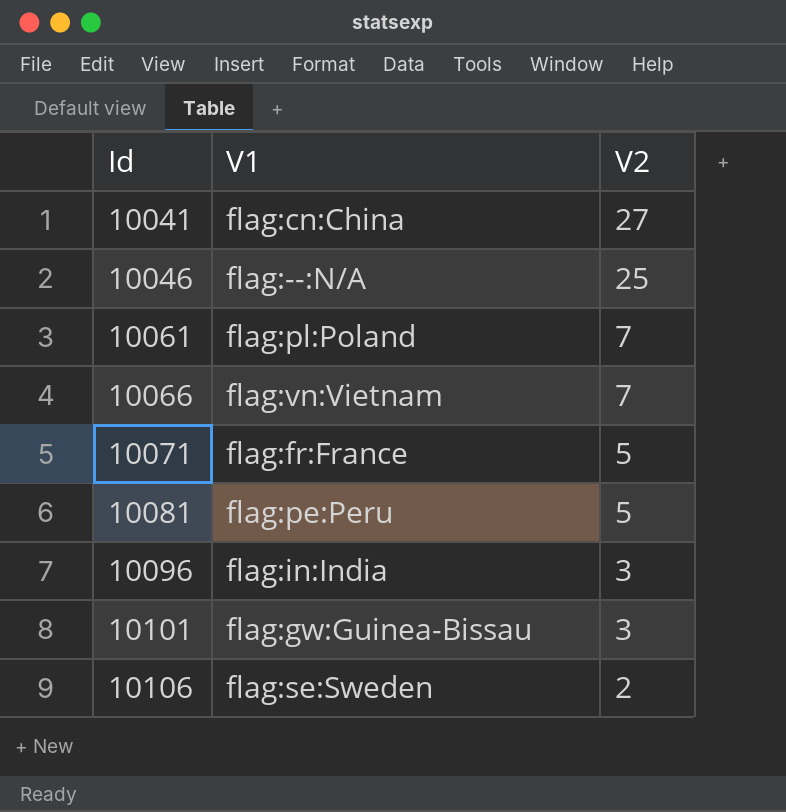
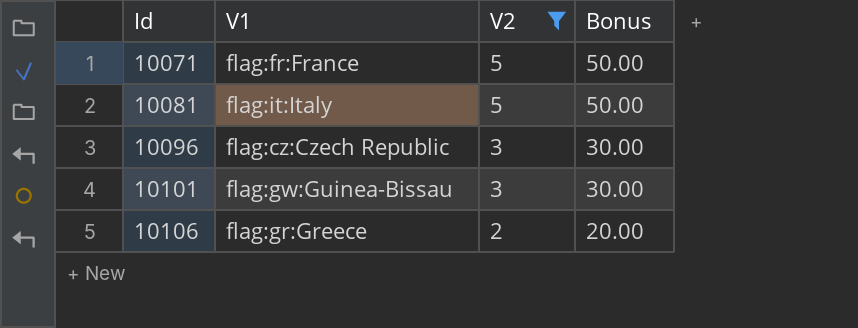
filter: none -> V2 <= 5
column Bonus | formula: none -> [V2] * 10
10081 | V1: flag:pe:Peru -> flag:it:Italy
10096 | V1: flag:in:India -> flag:cz:Czech Republic
10106 | V1: flag:se:Sweden -> flag:gr:Greece

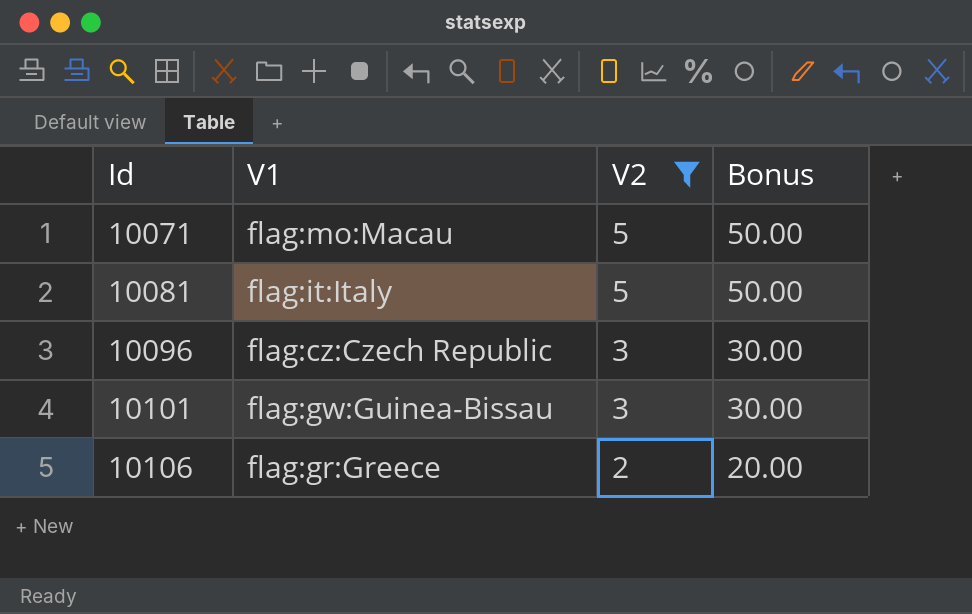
10071 | V1: flag:fr:France -> flag:mo:Macau

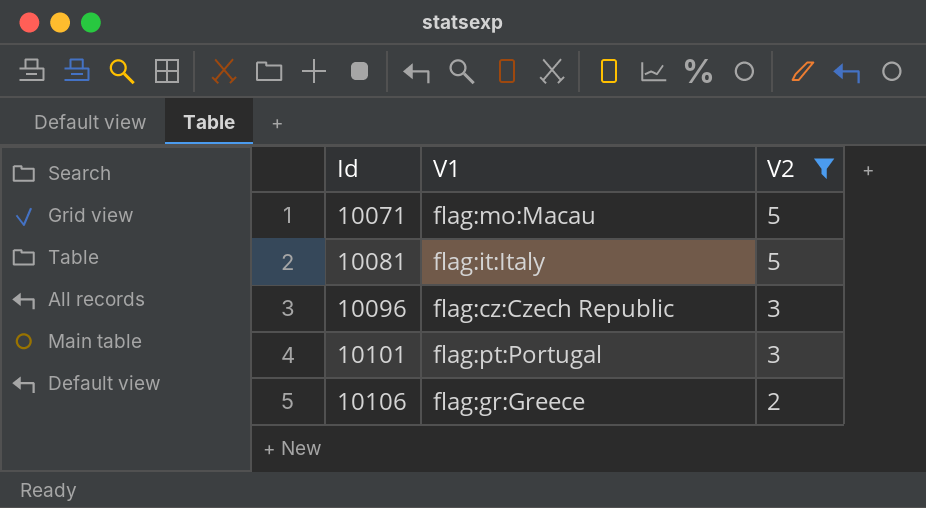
column Bonus | formula: [V2] * 10 -> none
10101 | V1: flag:gw:Guinea-Bissau -> flag:pt:Portugal

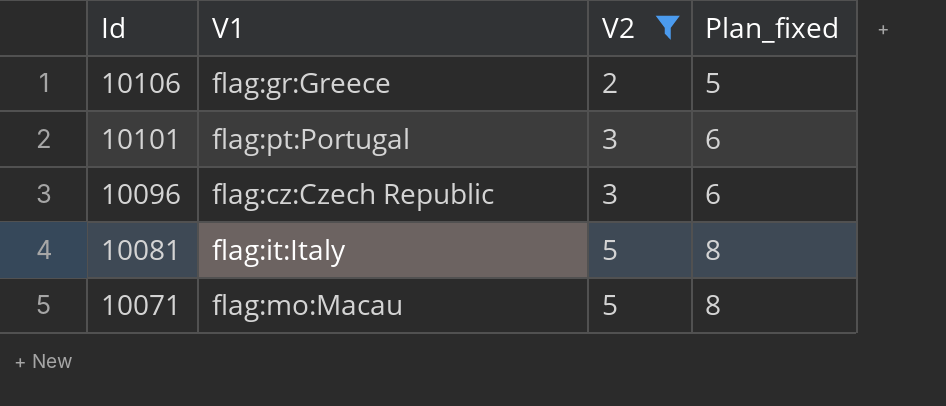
row order: Id ascending -> Id descending
column Plan_fixed | formula: none -> [V2] + 3

